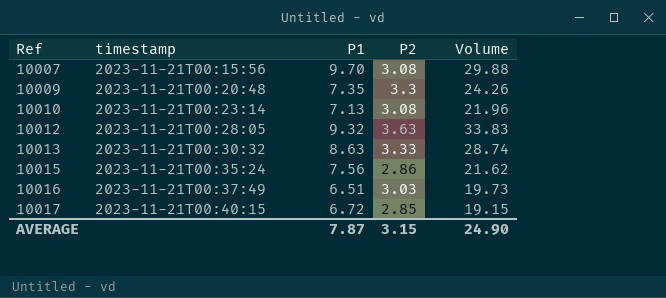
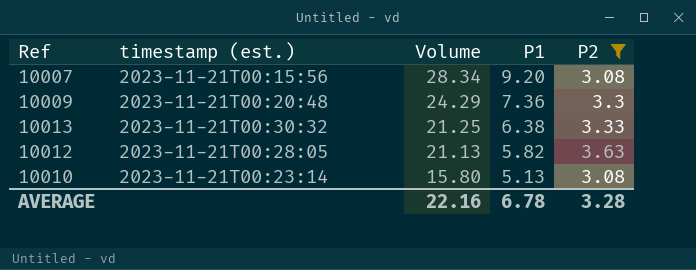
filter: none -> P2 >= 3.08
row order: Ref ascending -> Volume descending
column name: timestamp -> timestamp (est.)
column Volume | position: 5 -> 3
10007 | Volume: 29.88 -> 28.34
10007 | P1: 9.70 -> 9.20
10009 | Volume: 24.26 -> 24.29
10009 | P1: 7.35 -> 7.36
10013 | Volume: 28.74 -> 21.25
10013 | P1: 8.63 -> 6.38
10012 | Volume: 33.83 -> 21.13
10012 | P1: 9.32 -> 5.82
10010 | Volume: 21.96 -> 15.80
10010 | P1: 7.13 -> 5.13
AVERAGE | Volume: 24.90 -> 22.16
AVERAGE | P1: 7.87 -> 6.78
AVERAGE | P2: 3.15 -> 3.28

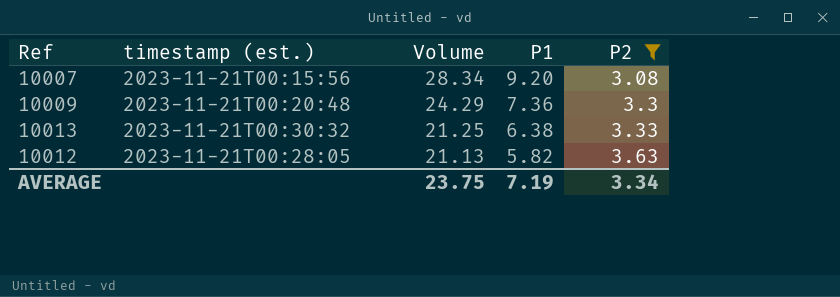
row 10010: 2023-11-21T00:23:14 | 15.80 | 5.13 | 3.08 -> none
AVERAGE | Volume: 22.16 -> 23.75
AVERAGE | P1: 6.78 -> 7.19
AVERAGE | P2: 3.28 -> 3.34

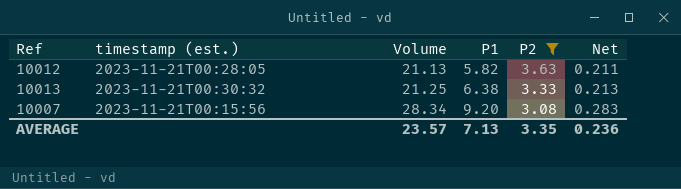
row order: Volume descending -> Volume ascending
column Net | formula: none -> [Volume] * 0.01
row 10009: 2023-11-21T00:20:48 | 24.29 | 7.36 | 3.3 -> none
AVERAGE | Volume: 23.75 -> 23.57
AVERAGE | P1: 7.19 -> 7.13
AVERAGE | P2: 3.34 -> 3.35

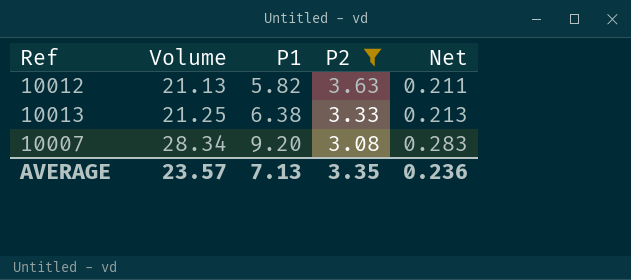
column timestamp (est.) | position: 2 -> none

